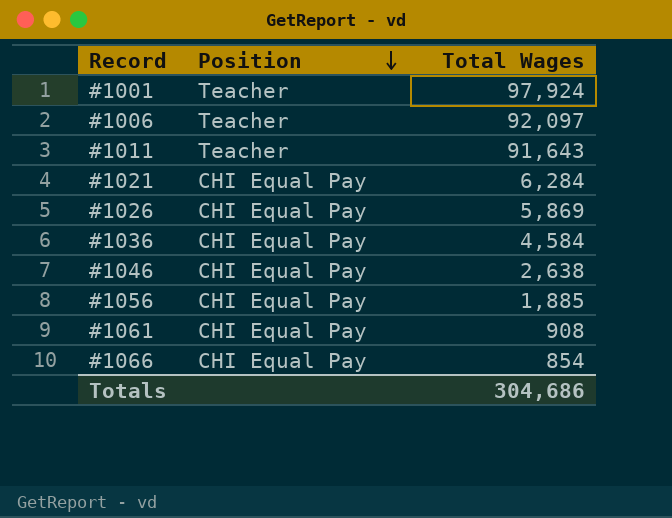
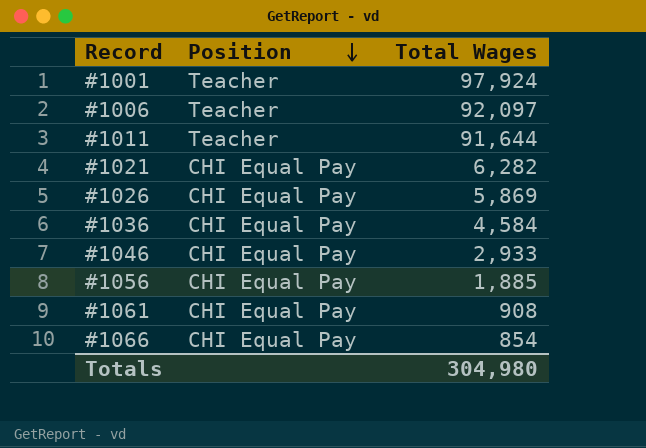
#1011 | Total Wages: 91,643 -> 91,644
#1021 | Total Wages: 6,284 -> 6,282
#1046 | Total Wages: 2,638 -> 2,933
Totals | Total Wages: 304,686 -> 304,980

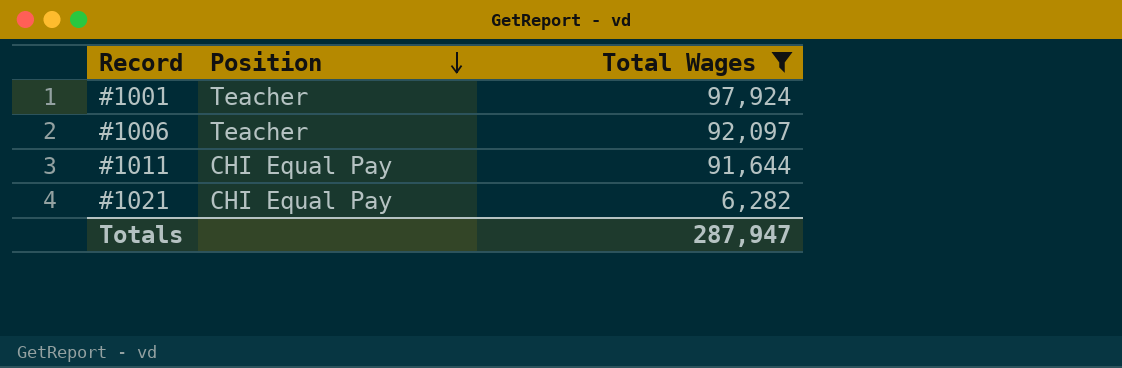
filter: none -> Total Wages >= 6,282
#1011 | Position: Teacher -> CHI Equal Pay
Totals | Total Wages: 304,980 -> 287,947

